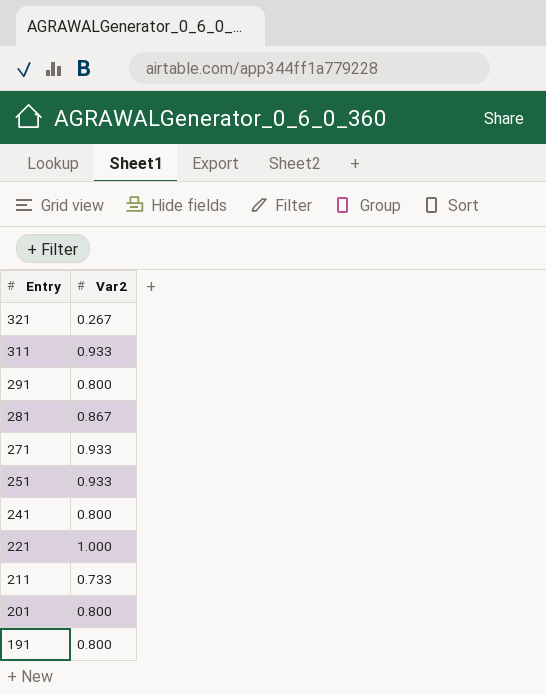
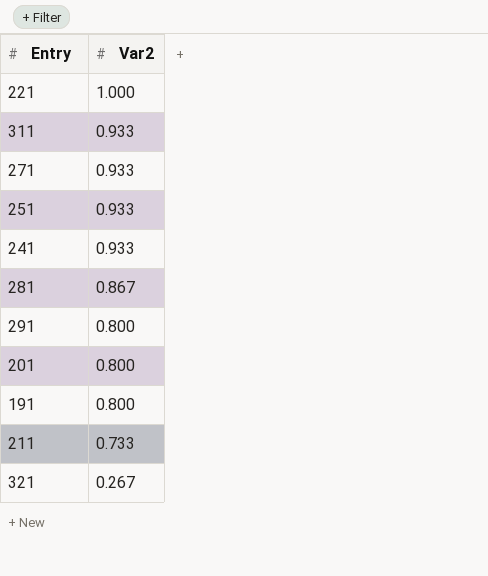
row order: Entry descending -> Var2 descending
241 | Var2: 0.800 -> 0.933

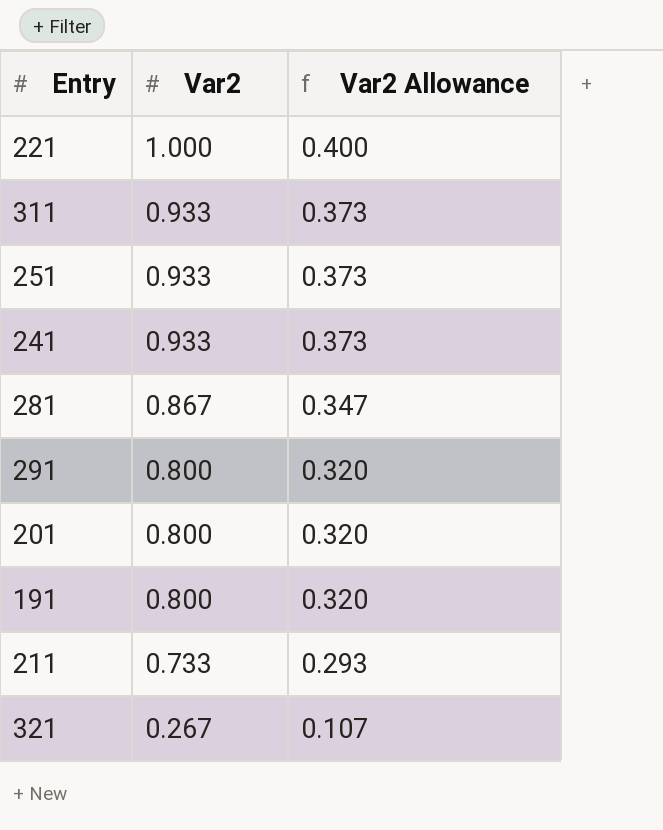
column Var2 Allowance | formula: none -> [Var2] * 0.4
row 271: 0.933 -> none

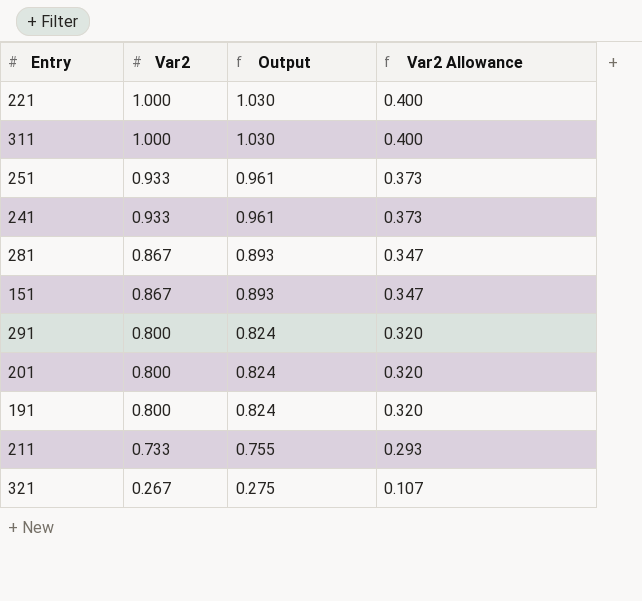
column Output | formula: none -> [Var2] * 1.03
311 | Var2: 0.933 -> 1.000
311 | Var2 Allowance: 0.373 -> 0.400
row 151: none -> 0.867 | 0.893 | 0.347

